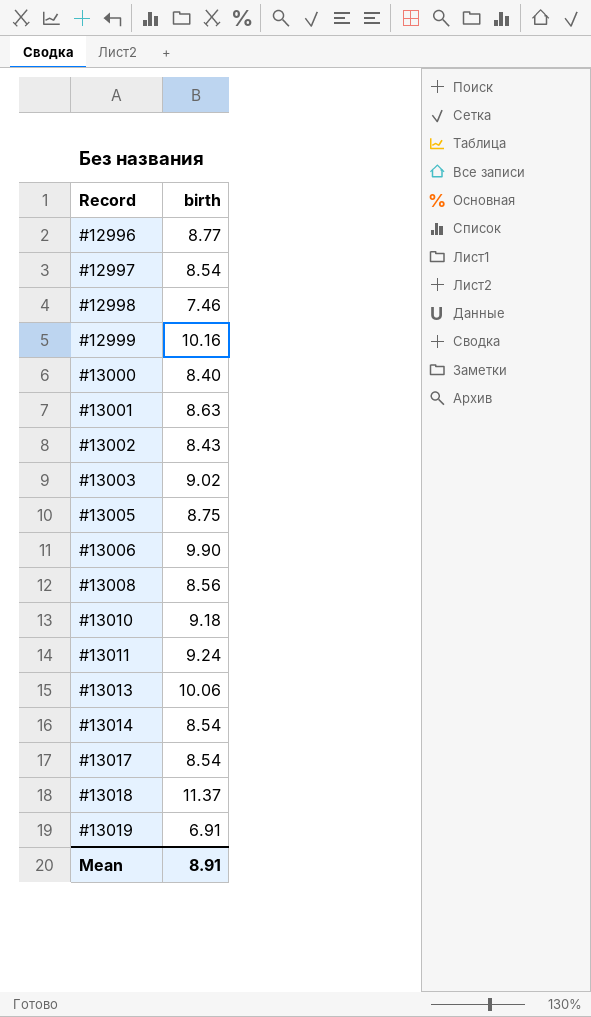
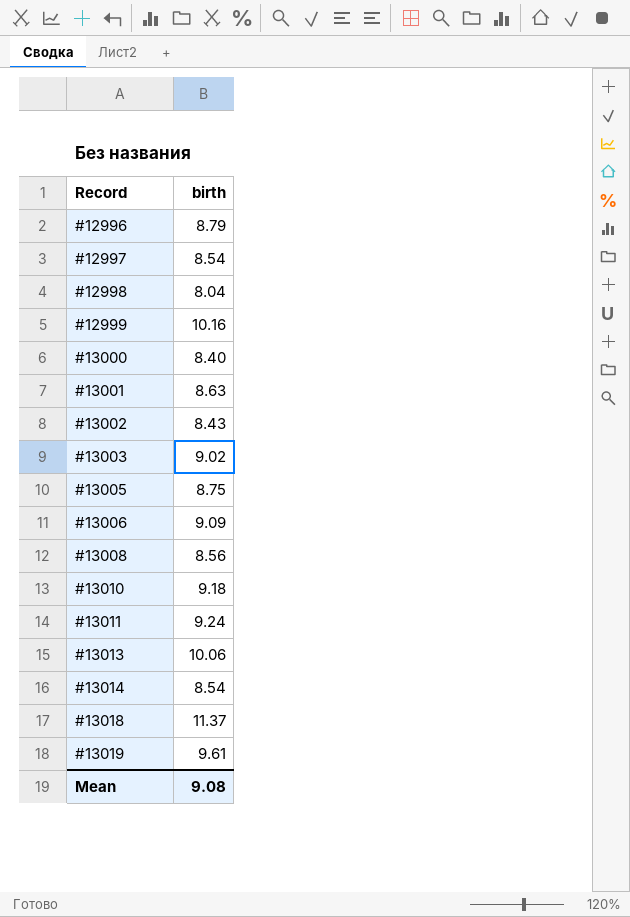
row #13017: 8.54 -> none
#12996 | birth: 8.77 -> 8.79
#12998 | birth: 7.46 -> 8.04
#13006 | birth: 9.90 -> 9.09
#13019 | birth: 6.91 -> 9.61
Mean | birth: 8.91 -> 9.08

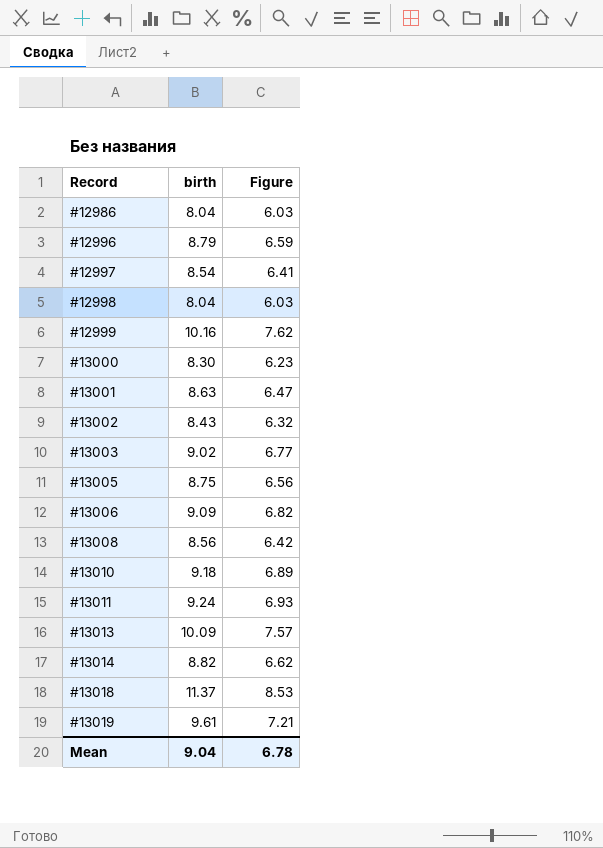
column Figure | formula: none -> [birth] * 0.75
row #12986: none -> 8.04 | 6.03
#13000 | birth: 8.40 -> 8.30
#13013 | birth: 10.06 -> 10.09
#13014 | birth: 8.54 -> 8.82
Mean | birth: 9.08 -> 9.04

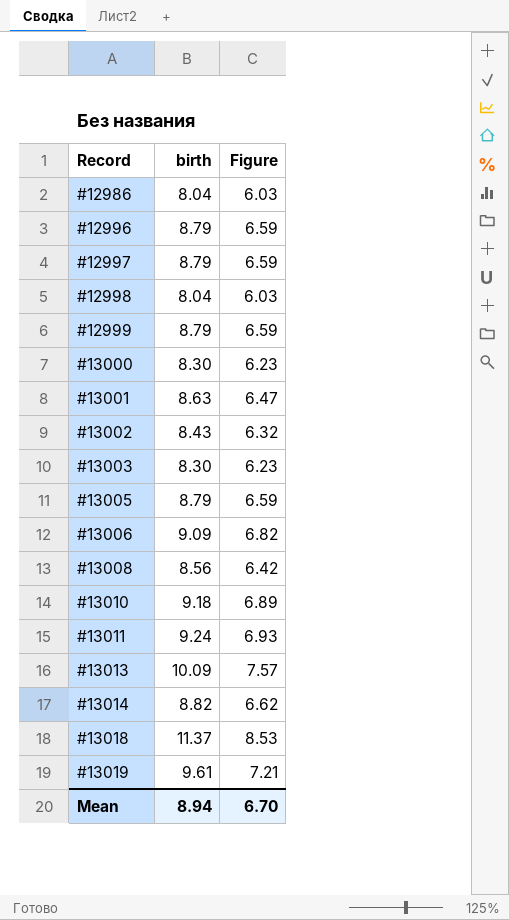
#12997 | birth: 8.54 -> 8.79
#12997 | Figure: 6.41 -> 6.59
#12999 | birth: 10.16 -> 8.79
#12999 | Figure: 7.62 -> 6.59
#13003 | birth: 9.02 -> 8.30
#13003 | Figure: 6.77 -> 6.23
#13005 | birth: 8.75 -> 8.79
#13005 | Figure: 6.56 -> 6.59
Mean | birth: 9.04 -> 8.94
Mean | Figure: 6.78 -> 6.70

